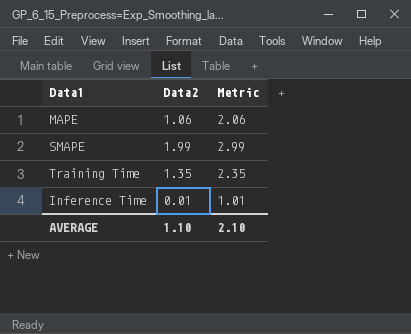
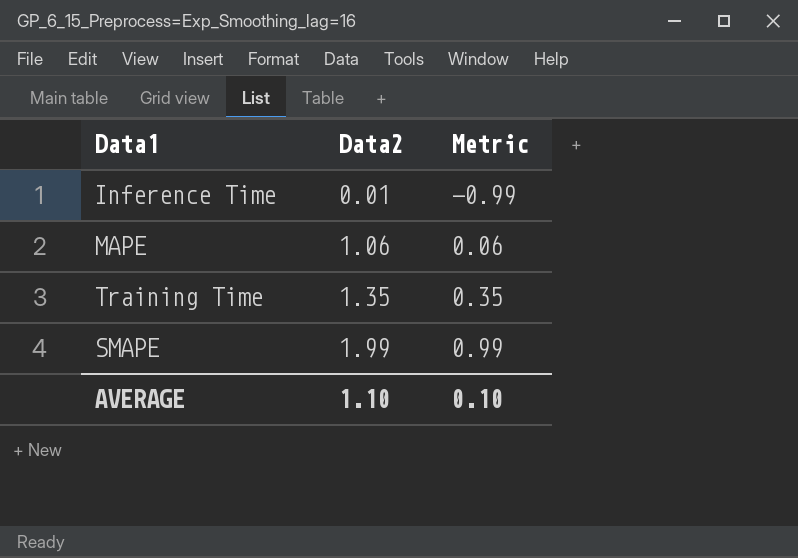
row order: none -> Data2 ascending
column Metric | formula: [Data2] + 1 -> [Data2] - 1
AVERAGE | Metric: 2.10 -> 0.10

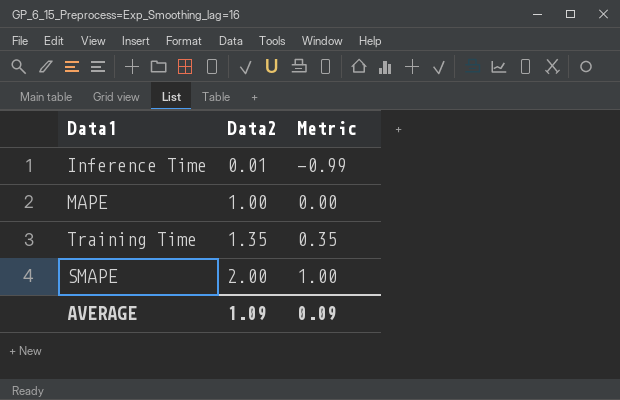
MAPE | Data2: 1.06 -> 1.00
MAPE | Metric: 0.06 -> 0.00
SMAPE | Data2: 1.99 -> 2.00
SMAPE | Metric: 0.99 -> 1.00
AVERAGE | Data2: 1.10 -> 1.09
AVERAGE | Metric: 0.10 -> 0.09

